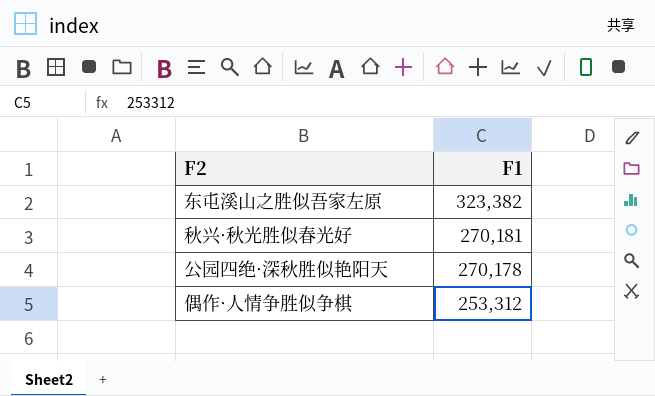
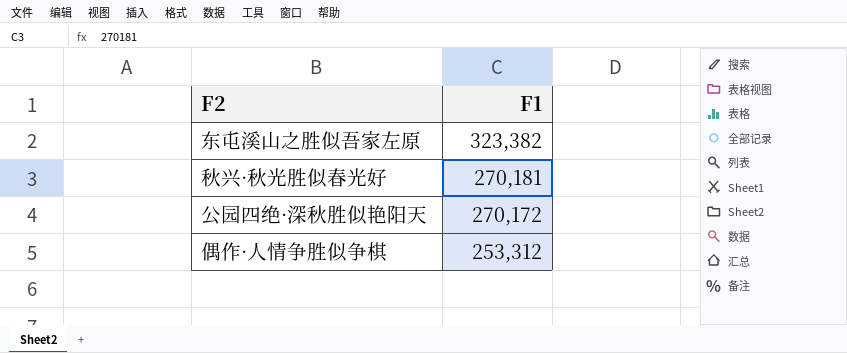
公园四绝·深秋胜似艳阳天 | F1: 270,178 -> 270,172

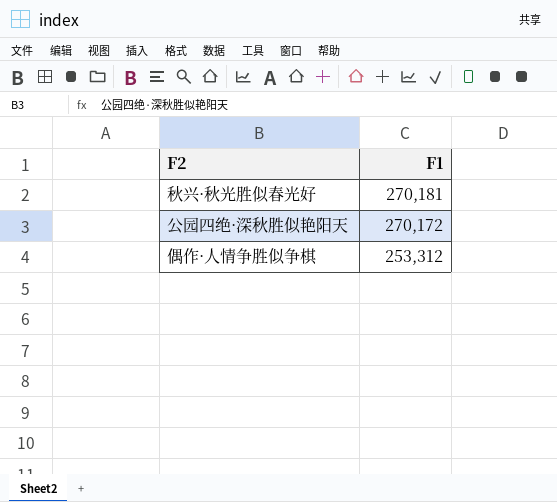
row 东屯溪山之胜似吾家左原: 323,382 -> none

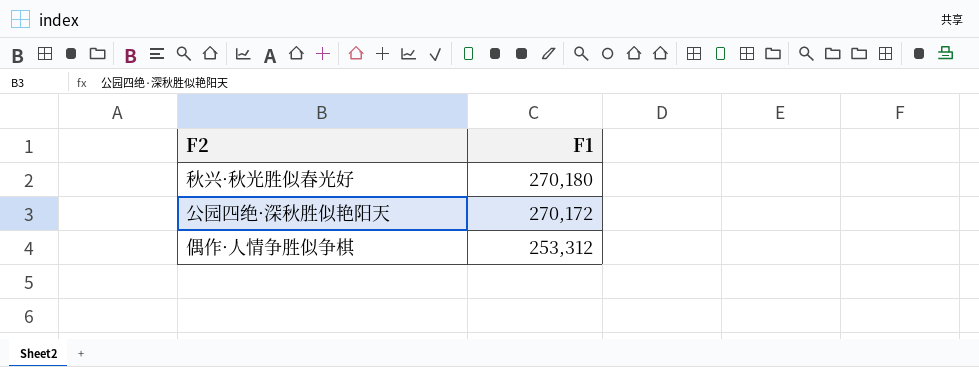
秋兴·秋光胜似春光好 | F1: 270,181 -> 270,180

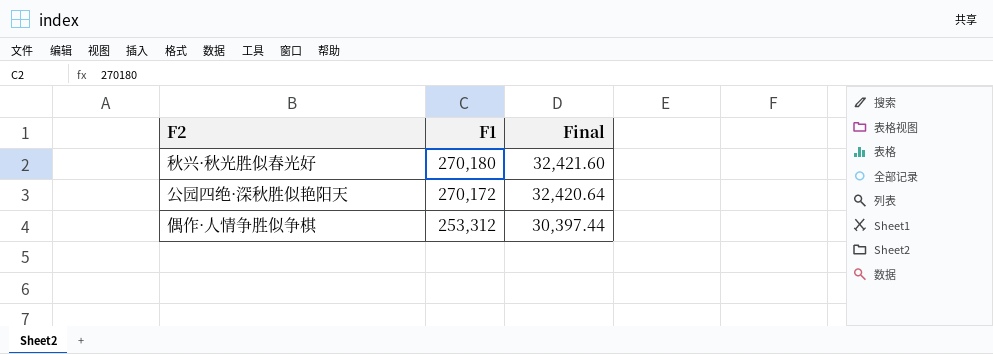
column Final | formula: none -> [F1] * 0.12

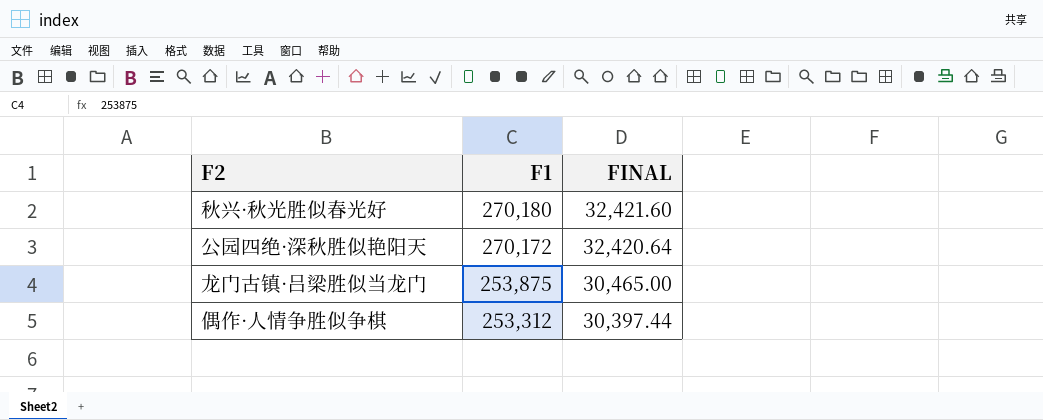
column name: Final -> FINAL
row 龙门古镇·吕梁胜似当龙门: none -> 253,875 | 30,465.00

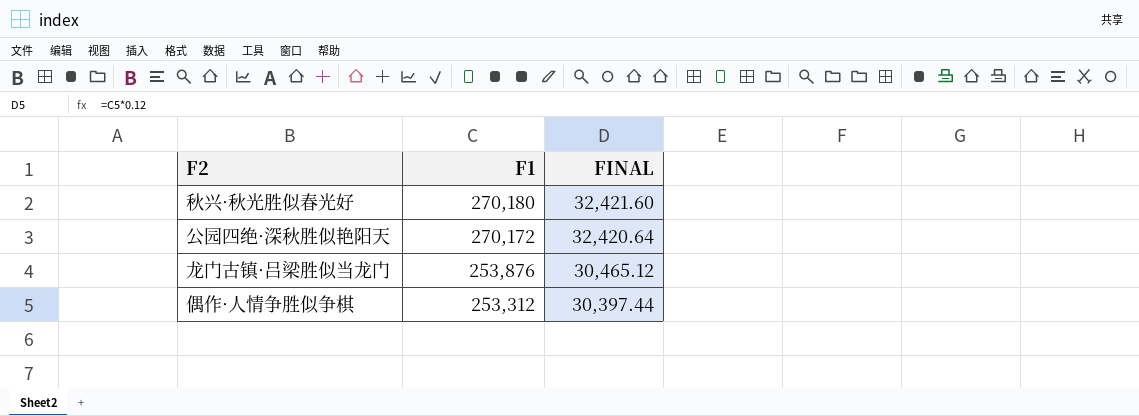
龙门古镇·吕梁胜似当龙门 | F1: 253,875 -> 253,876
龙门古镇·吕梁胜似当龙门 | FINAL: 30,465.00 -> 30,465.12

